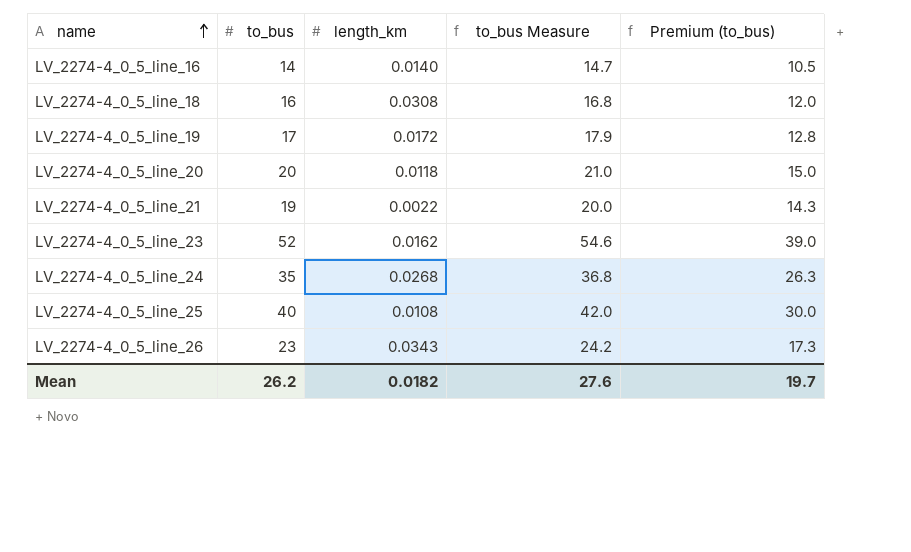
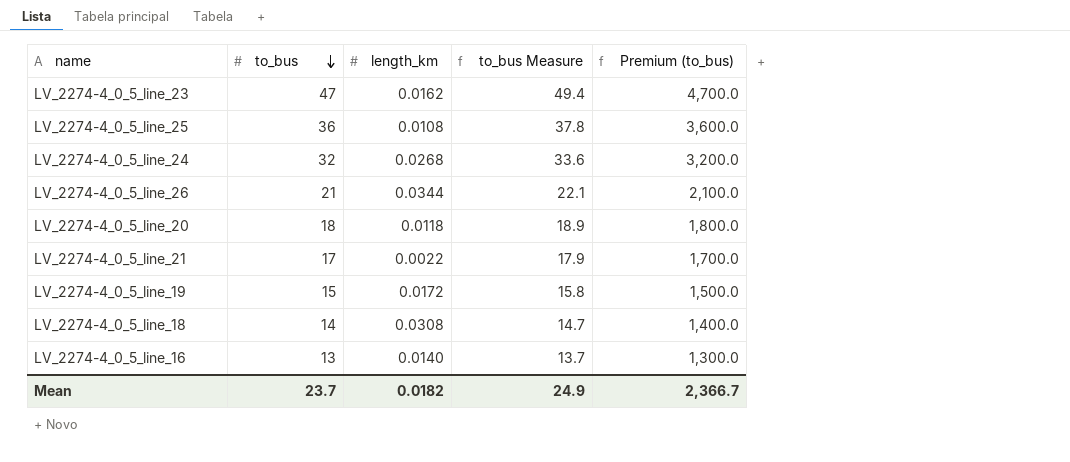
row order: name ascending -> to_bus descending
column Premium (to_bus) | formula: [to_bus] * 0.75 -> [to_bus] * 100
LV_2274-4_0_5_line_23 | to_bus: 52 -> 47
LV_2274-4_0_5_line_23 | to_bus Measure: 54.6 -> 49.4
LV_2274-4_0_5_line_25 | to_bus: 40 -> 36
LV_2274-4_0_5_line_25 | to_bus Measure: 42.0 -> 37.8
LV_2274-4_0_5_line_24 | to_bus: 35 -> 32
LV_2274-4_0_5_line_24 | to_bus Measure: 36.8 -> 33.6
LV_2274-4_0_5_line_26 | to_bus: 23 -> 21
LV_2274-4_0_5_line_26 | length_km: 0.0343 -> 0.0344
LV_2274-4_0_5_line_26 | to_bus Measure: 24.2 -> 22.1
LV_2274-4_0_5_line_20 | to_bus: 20 -> 18
LV_2274-4_0_5_line_20 | to_bus Measure: 21.0 -> 18.9
LV_2274-4_0_5_line_21 | to_bus: 19 -> 17
LV_2274-4_0_5_line_21 | to_bus Measure: 20.0 -> 17.9
LV_2274-4_0_5_line_19 | to_bus: 17 -> 15
LV_2274-4_0_5_line_19 | to_bus Measure: 17.9 -> 15.8
LV_2274-4_0_5_line_18 | to_bus: 16 -> 14
LV_2274-4_0_5_line_18 | to_bus Measure: 16.8 -> 14.7
LV_2274-4_0_5_line_16 | to_bus: 14 -> 13
LV_2274-4_0_5_line_16 | to_bus Measure: 14.7 -> 13.7
Mean | to_bus: 26.2 -> 23.7
Mean | to_bus Measure: 27.6 -> 24.9
Mean | Premium (to_bus): 19.7 -> 2,366.7

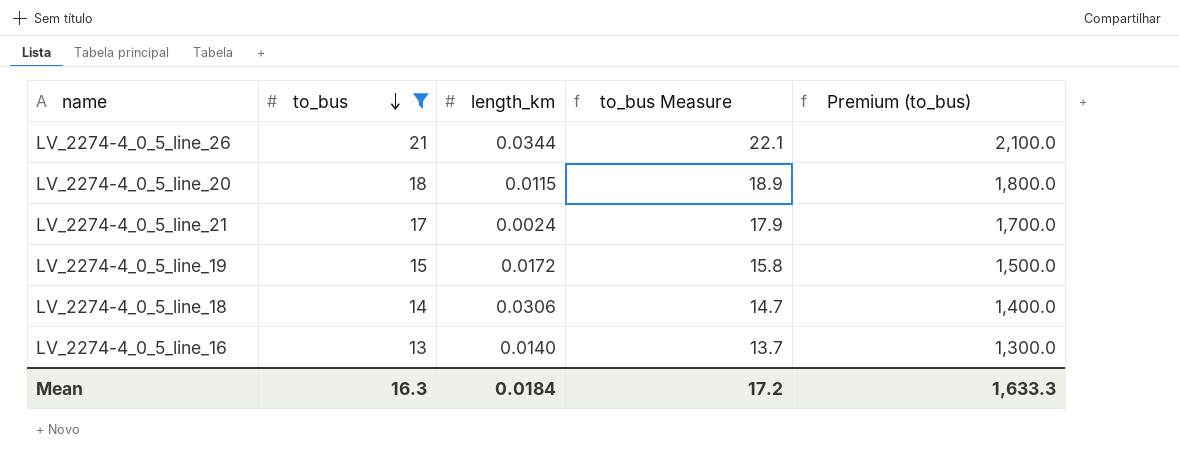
filter: none -> to_bus <= 21
LV_2274-4_0_5_line_20 | length_km: 0.0118 -> 0.0115
LV_2274-4_0_5_line_21 | length_km: 0.0022 -> 0.0024
LV_2274-4_0_5_line_18 | length_km: 0.0308 -> 0.0306
Mean | to_bus: 23.7 -> 16.3
Mean | length_km: 0.0182 -> 0.0184
Mean | to_bus Measure: 24.9 -> 17.2
Mean | Premium (to_bus): 2,366.7 -> 1,633.3

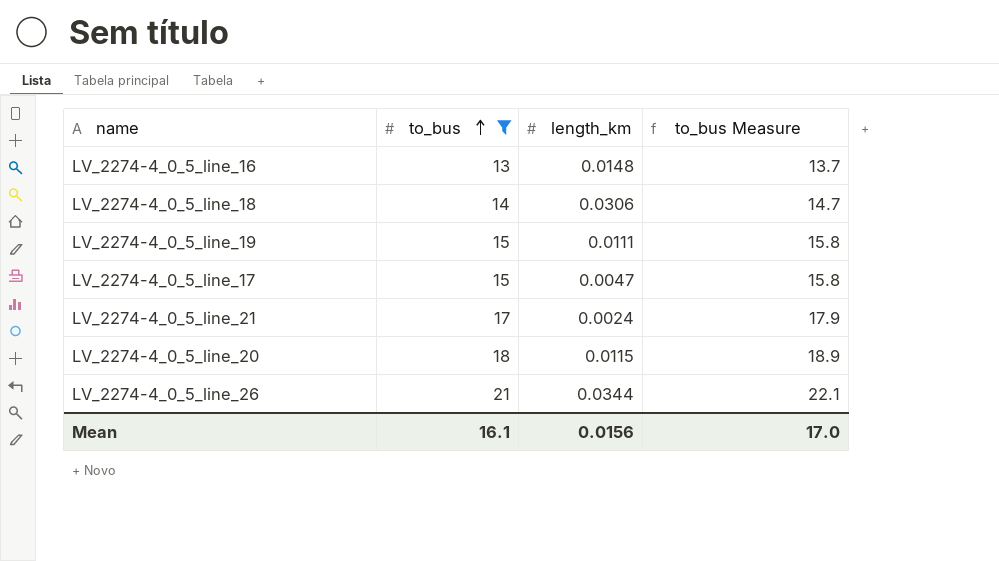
row order: to_bus descending -> to_bus ascending
column Premium (to_bus) | formula: [to_bus] * 100 -> none
LV_2274-4_0_5_line_16 | length_km: 0.0140 -> 0.0148
LV_2274-4_0_5_line_19 | length_km: 0.0172 -> 0.0111
row LV_2274-4_0_5_line_17: none -> 15 | 0.0047 | 15.8
Mean | to_bus: 16.3 -> 16.1
Mean | length_km: 0.0184 -> 0.0156
Mean | to_bus Measure: 17.2 -> 17.0

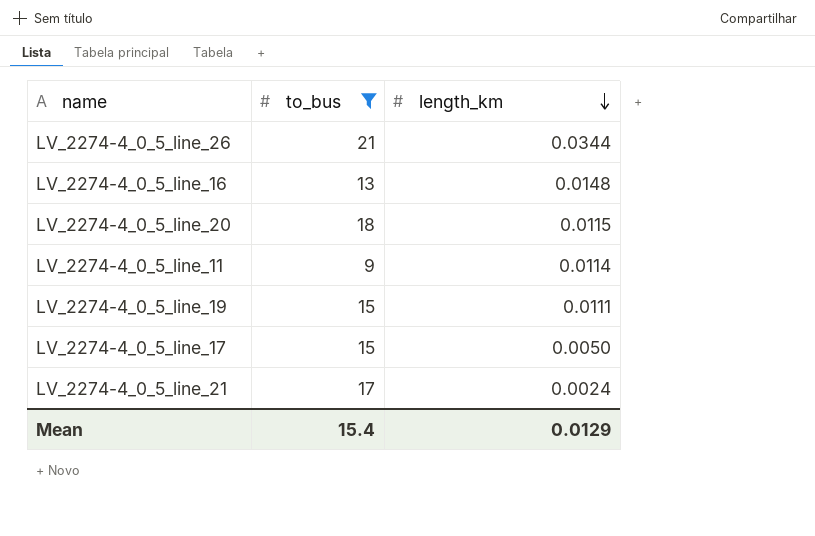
row order: to_bus ascending -> length_km descending
column to_bus Measure | formula: [to_bus] * 1.05 -> none
row LV_2274-4_0_5_line_18: 14 | 0.0306 | 14.7 -> none
row LV_2274-4_0_5_line_11: none -> 9 | 0.0114
LV_2274-4_0_5_line_17 | length_km: 0.0047 -> 0.0050
Mean | to_bus: 16.1 -> 15.4
Mean | length_km: 0.0156 -> 0.0129

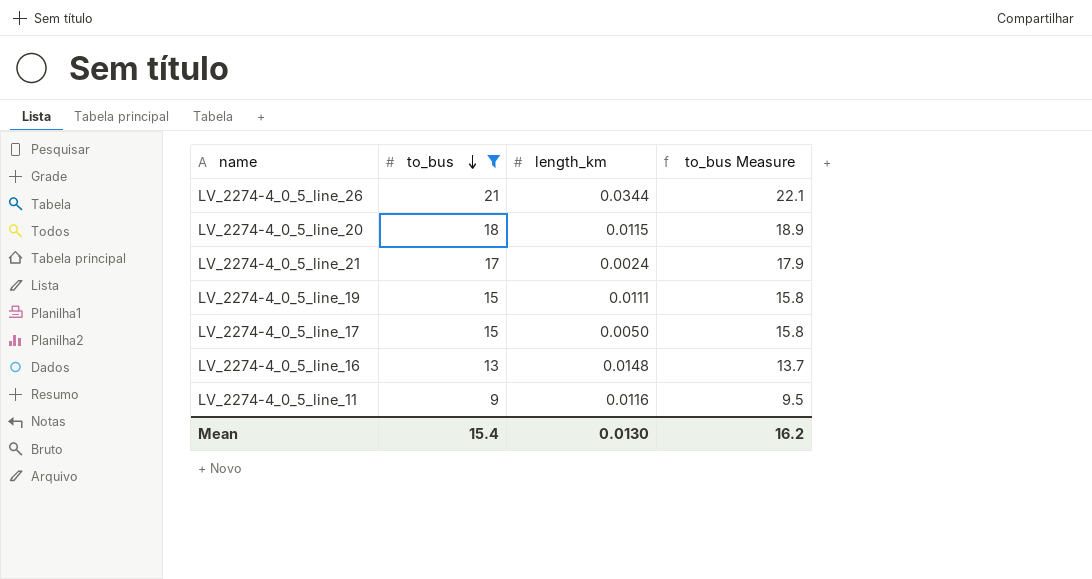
row order: length_km descending -> to_bus descending
column to_bus Measure | formula: none -> [to_bus] * 1.05
LV_2274-4_0_5_line_11 | length_km: 0.0114 -> 0.0116
Mean | length_km: 0.0129 -> 0.0130

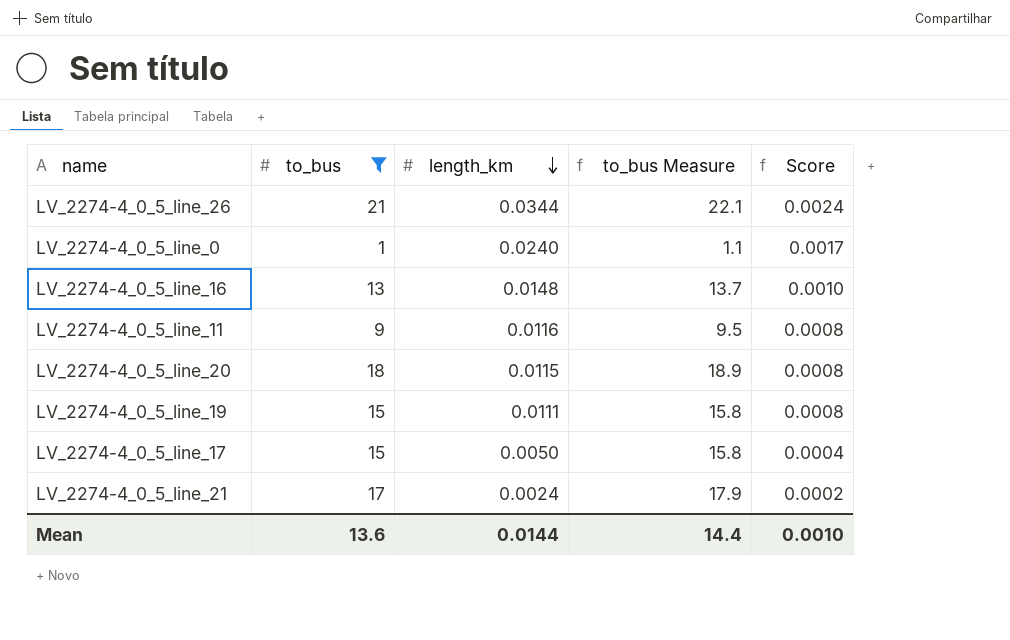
row order: to_bus descending -> length_km descending
column Score | formula: none -> [length_km] * 0.07
row LV_2274-4_0_5_line_0: none -> 1 | 0.0240 | 1.1 | 0.0017
Mean | to_bus: 15.4 -> 13.6
Mean | length_km: 0.0130 -> 0.0144
Mean | to_bus Measure: 16.2 -> 14.4

